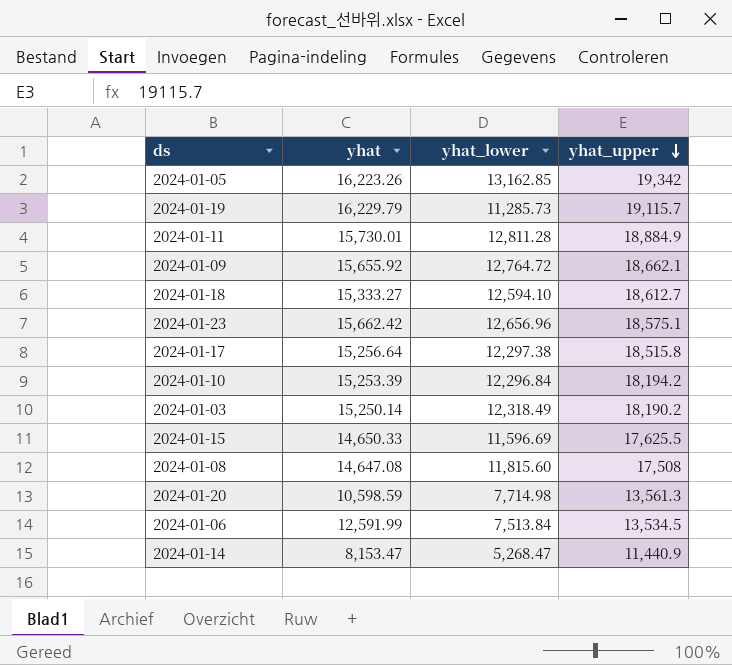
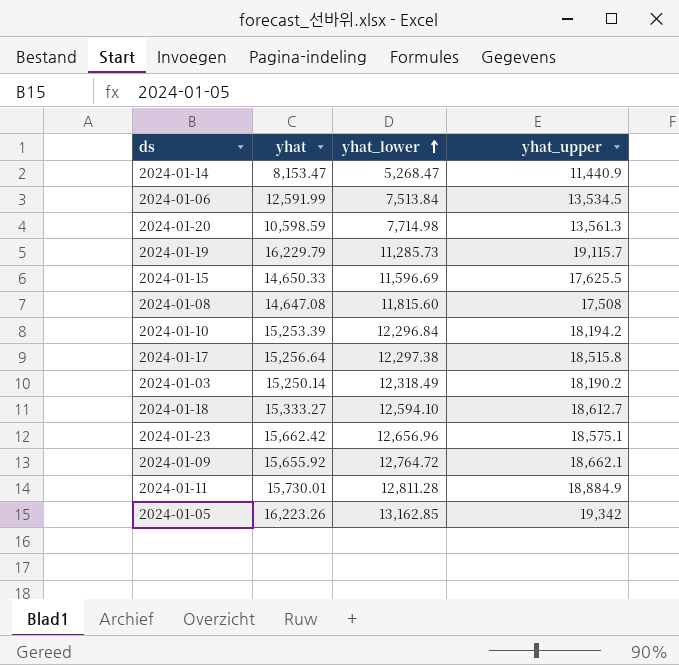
row order: yhat_upper descending -> yhat_lower ascending

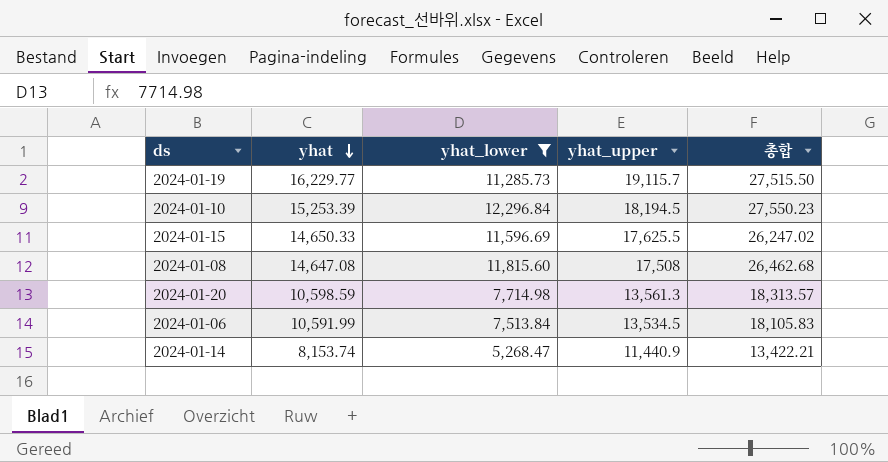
filter: none -> yhat_lower <= 12,296.84
row order: yhat_lower ascending -> yhat descending
column 총합 | formula: none -> [yhat] + [yhat_lower]
2024-01-19 | yhat: 16,229.79 -> 16,229.77
2024-01-10 | yhat_upper: 18,194.2 -> 18,194.5
2024-01-06 | yhat: 12,591.99 -> 10,591.99
2024-01-14 | yhat: 8,153.47 -> 8,153.74

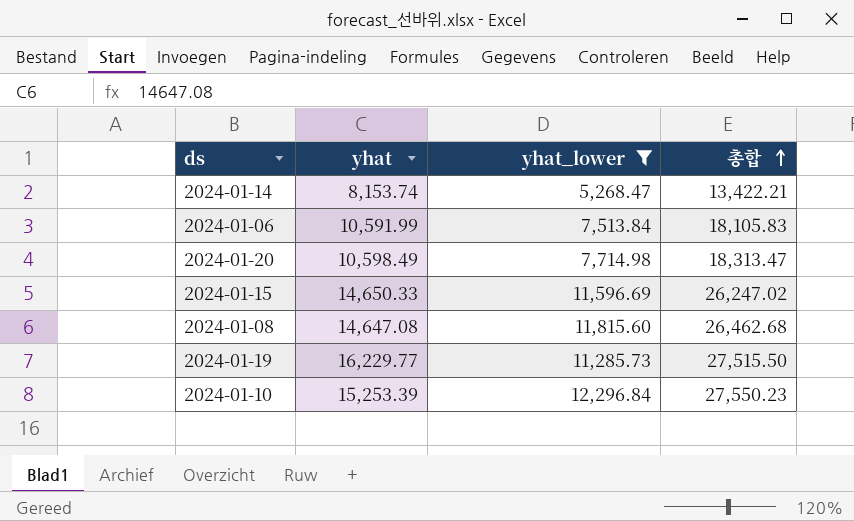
row order: yhat descending -> 총합 ascending
column yhat_upper | position: 4 -> none
2024-01-20 | yhat: 10,598.59 -> 10,598.49
2024-01-20 | 총합: 18,313.57 -> 18,313.47

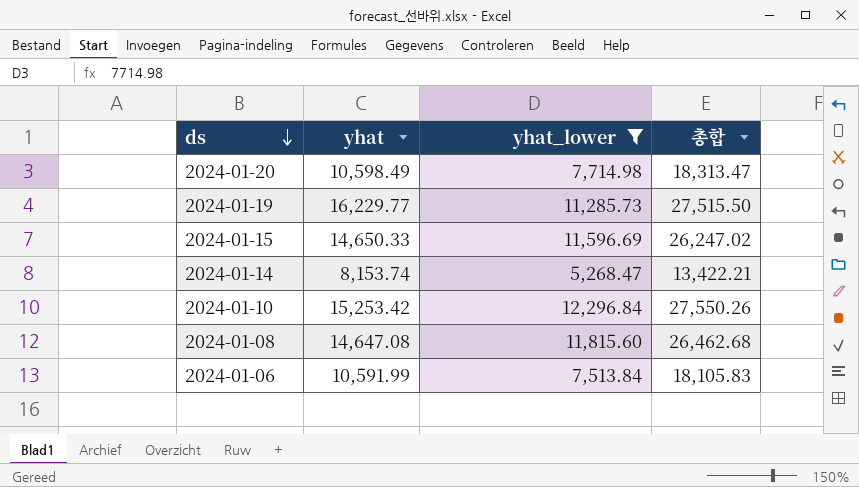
row order: 총합 ascending -> ds descending
2024-01-10 | yhat: 15,253.39 -> 15,253.42
2024-01-10 | 총합: 27,550.23 -> 27,550.26

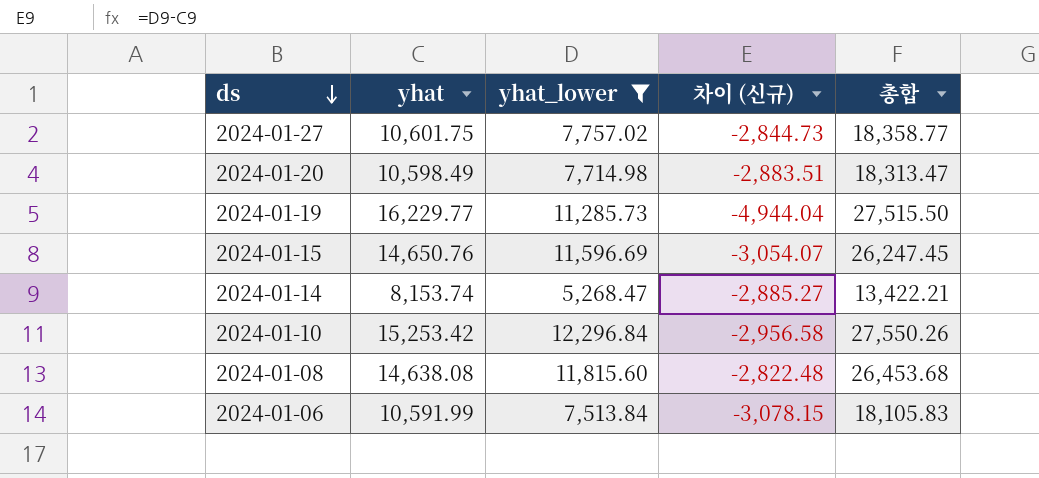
column 차이 (신규) | formula: none -> [yhat_lower] - [yhat]
row 2024-01-27: none -> 10,601.75 | 7,757.02 | -2,844.73 | 18,358.77
2024-01-15 | yhat: 14,650.33 -> 14,650.76
2024-01-15 | 총합: 26,247.02 -> 26,247.45
2024-01-08 | yhat: 14,647.08 -> 14,638.08
2024-01-08 | 총합: 26,462.68 -> 26,453.68

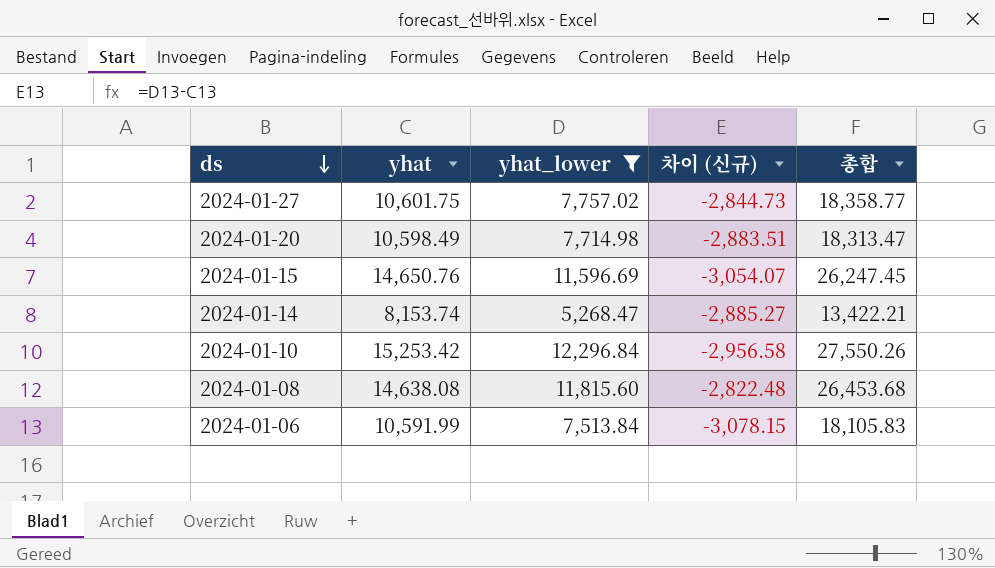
row 2024-01-19: 16,229.77 | 11,285.73 | -4,944.04 | 27,515.50 -> none

